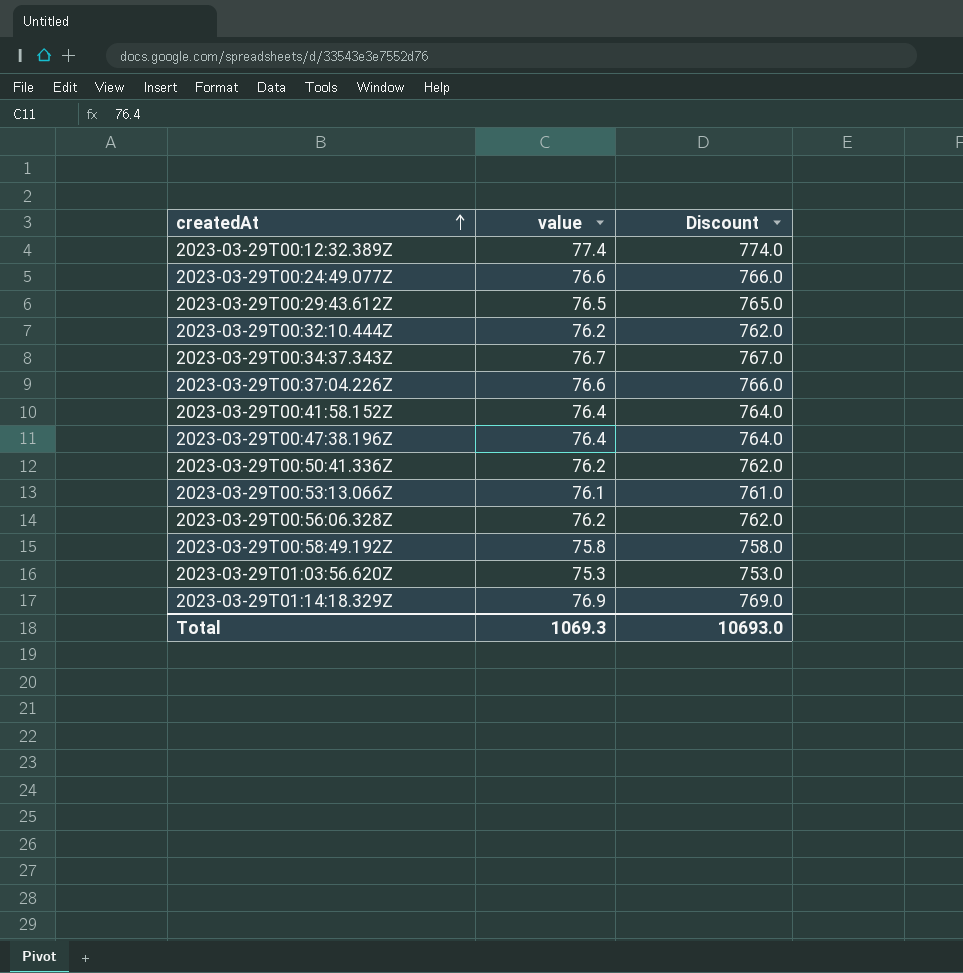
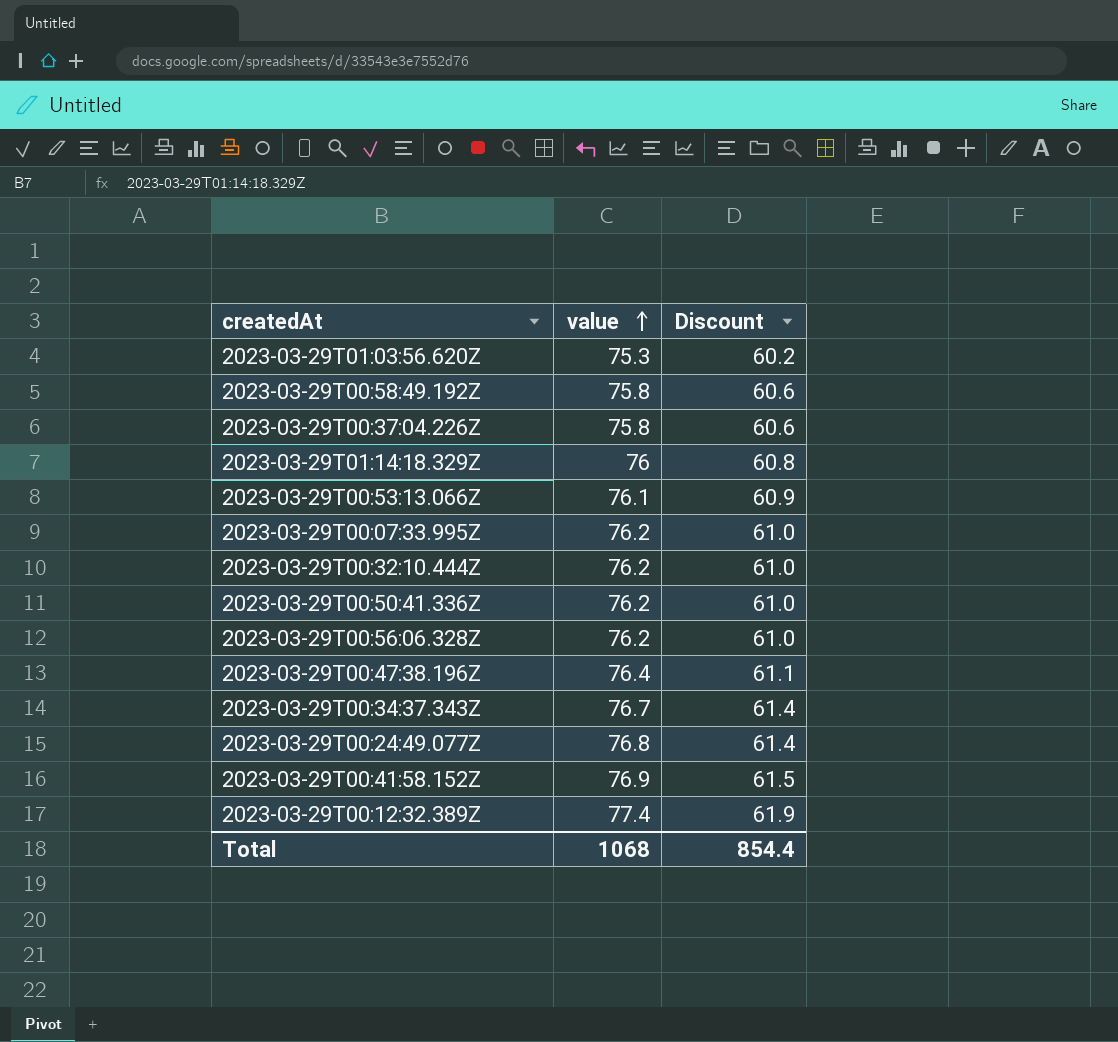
row order: createdAt ascending -> value ascending
column Discount | formula: [value] * 10 -> [value] * 0.8
row 2023-03-29T00:29:43.612Z: 76.5 | 765.0 -> none
2023-03-29T00:37:04.226Z | value: 76.6 -> 75.8
2023-03-29T01:14:18.329Z | value: 76.9 -> 76
row 2023-03-29T00:07:33.995Z: none -> 76.2 | 61.0
2023-03-29T00:24:49.077Z | value: 76.6 -> 76.8
2023-03-29T00:41:58.152Z | value: 76.4 -> 76.9
Total | value: 1069.3 -> 1068
Total | Discount: 10693.0 -> 854.4

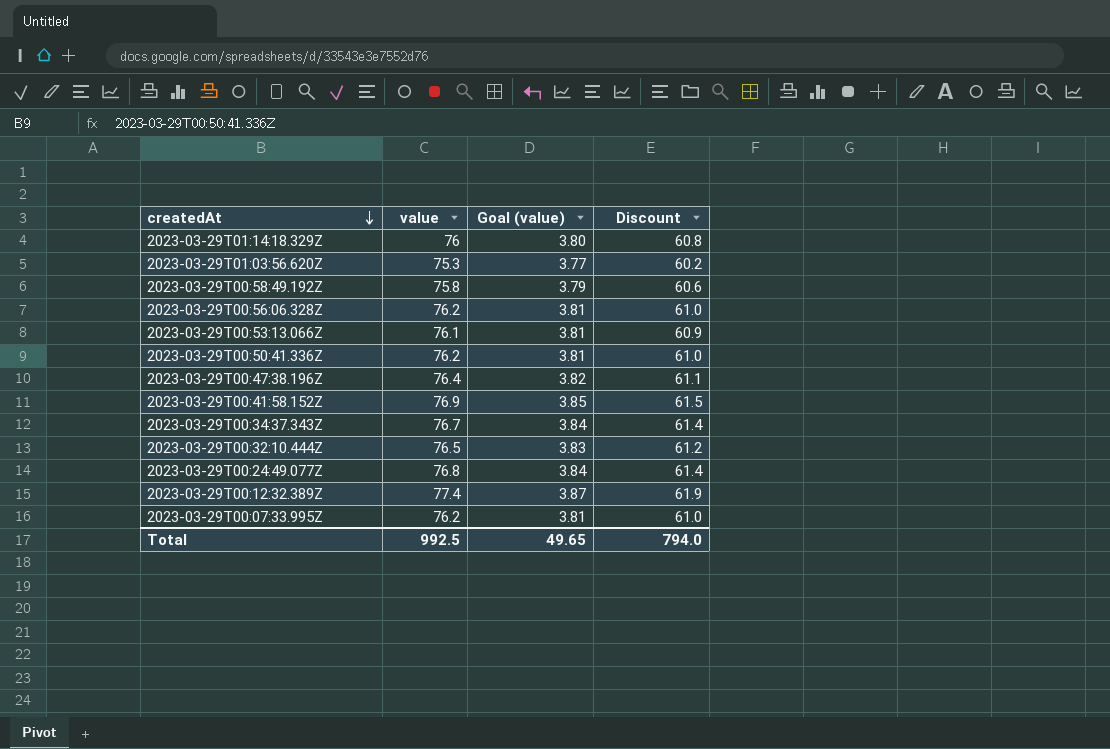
row order: value ascending -> createdAt descending
column Goal (value) | formula: none -> [value] * 0.05
row 2023-03-29T00:37:04.226Z: 75.8 | 60.6 -> none
2023-03-29T00:32:10.444Z | value: 76.2 -> 76.5
2023-03-29T00:32:10.444Z | Discount: 61.0 -> 61.2
Total | value: 1068 -> 992.5
Total | Discount: 854.4 -> 794.0

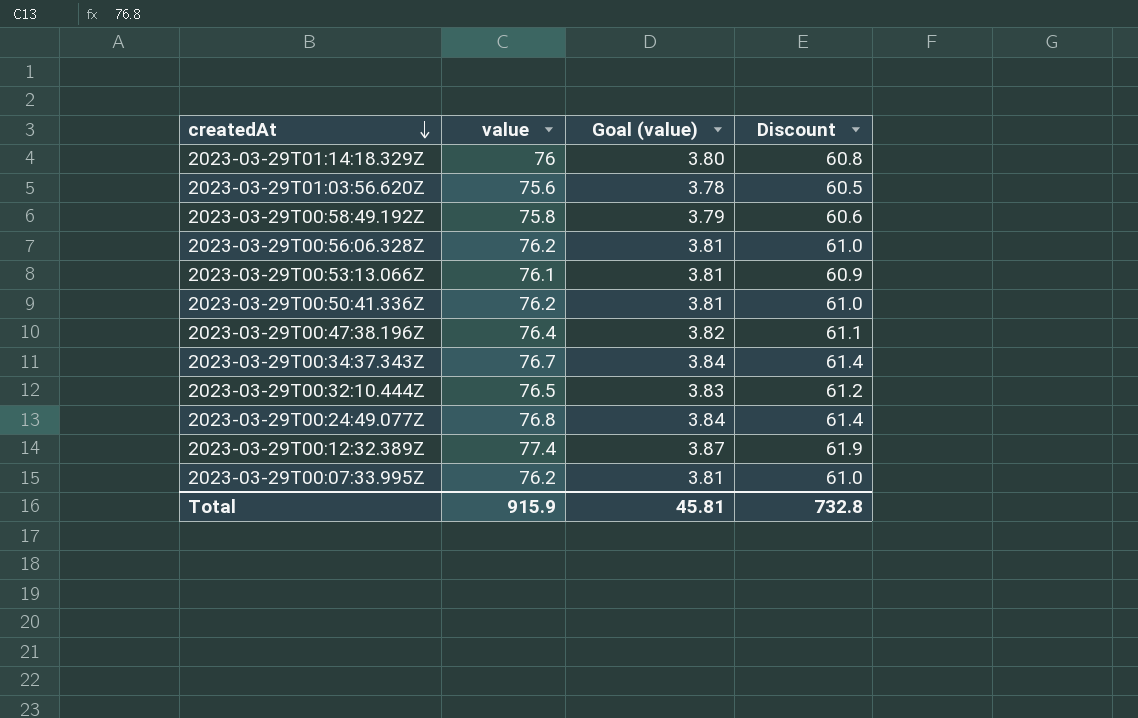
row 2023-03-29T00:41:58.152Z: 76.9 | 3.85 | 61.5 -> none
2023-03-29T01:03:56.620Z | value: 75.3 -> 75.6
2023-03-29T01:03:56.620Z | Goal (value): 3.77 -> 3.78
2023-03-29T01:03:56.620Z | Discount: 60.2 -> 60.5
Total | value: 992.5 -> 915.9
Total | Goal (value): 49.65 -> 45.81
Total | Discount: 794.0 -> 732.8

